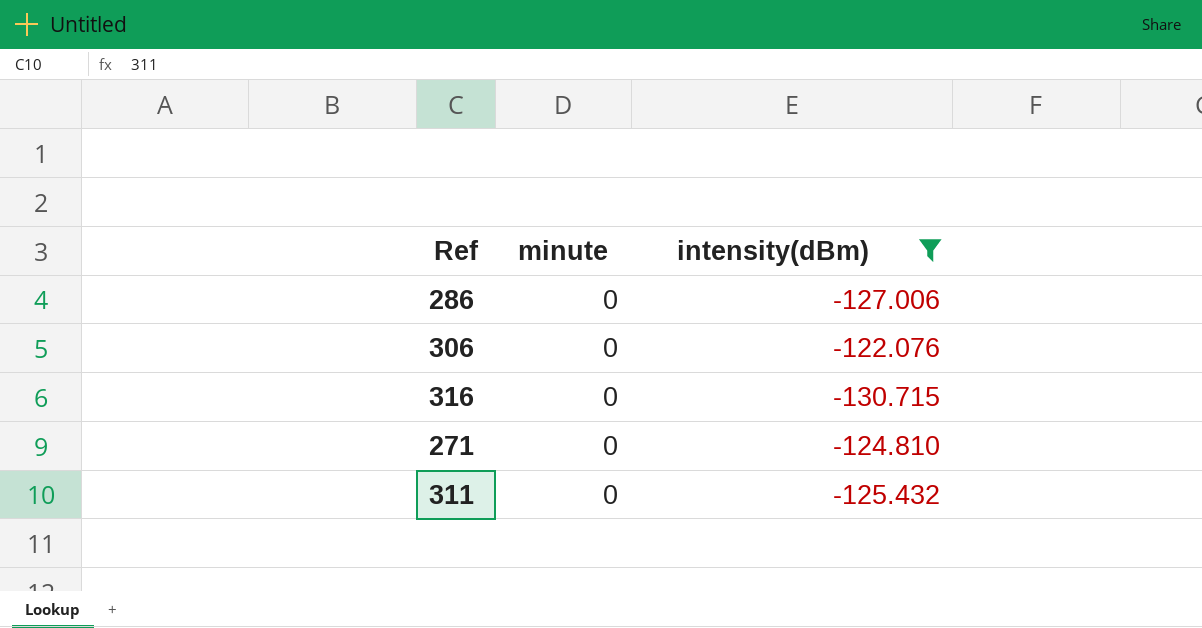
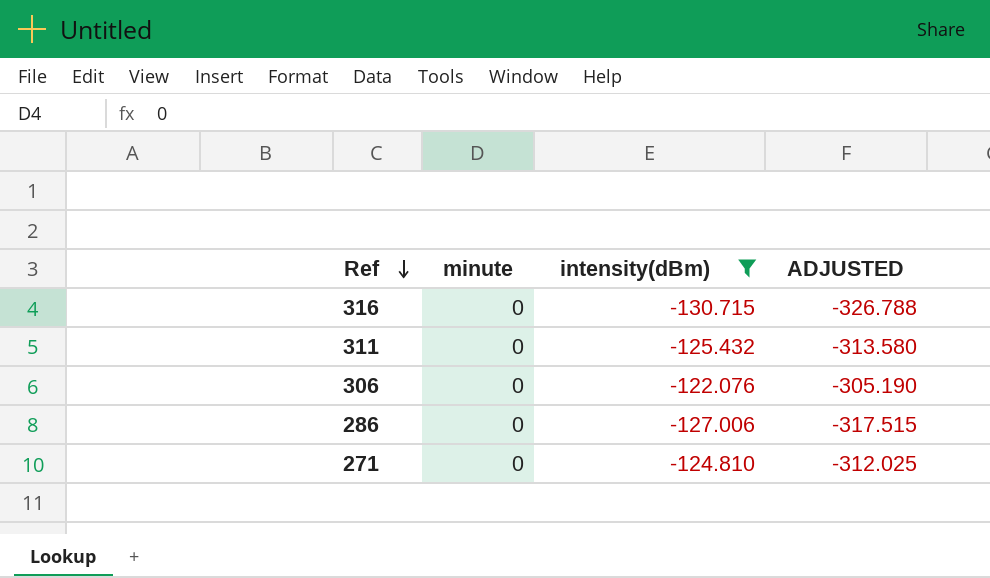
row order: none -> Ref descending
column ADJUSTED | formula: none -> [intensity(dBm)] * 2.5

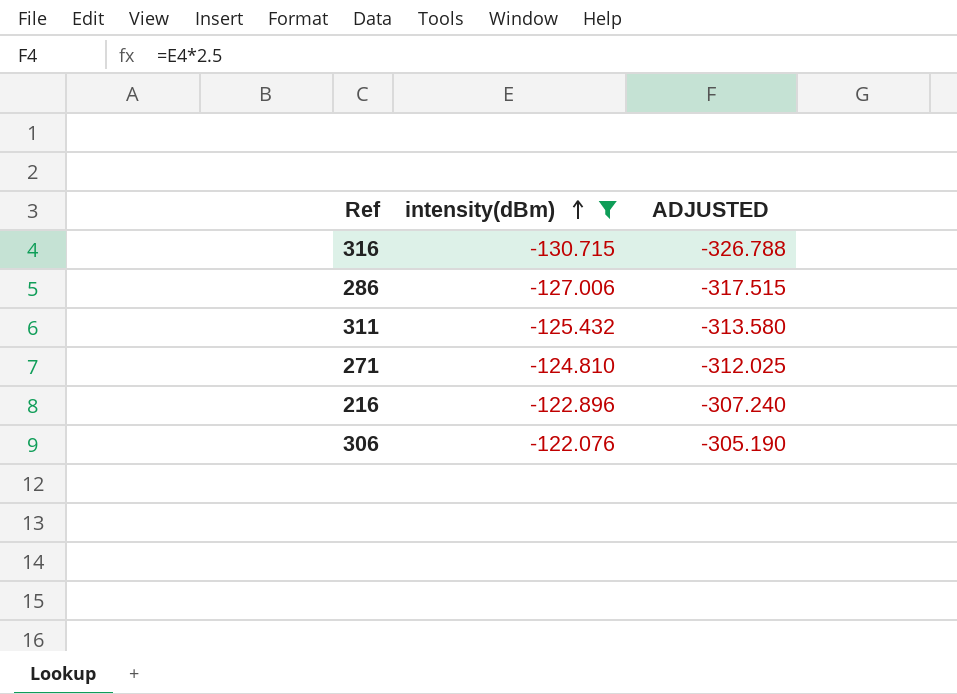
row order: Ref descending -> intensity(dBm) ascending
column minute | position: 2 -> none
row 216: none -> -122.896 | -307.240

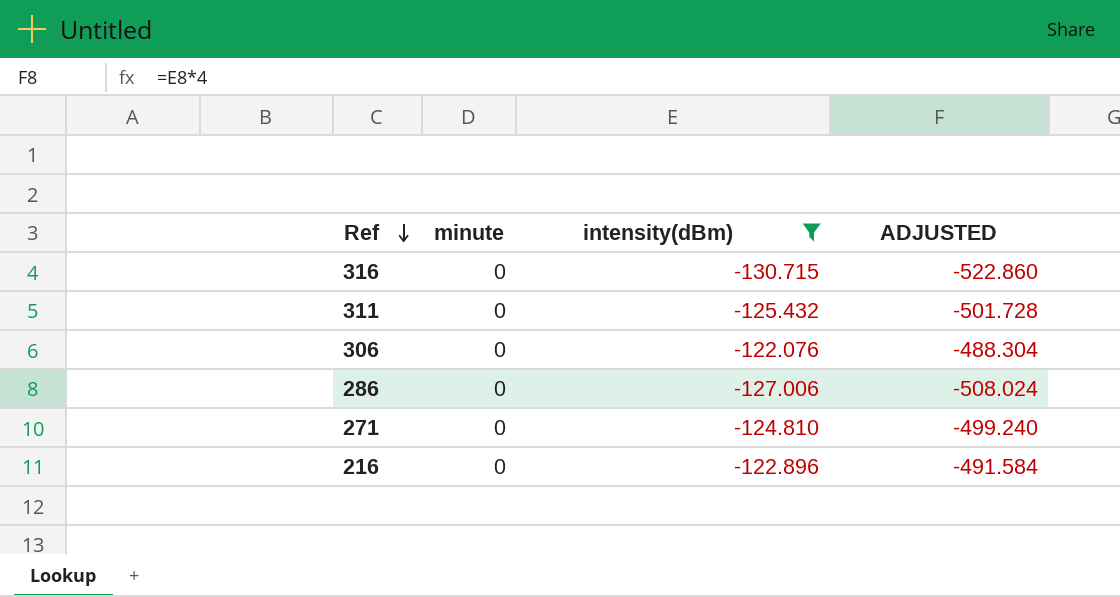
row order: intensity(dBm) ascending -> Ref descending
column minute | position: none -> 2
column ADJUSTED | formula: [intensity(dBm)] * 2.5 -> [intensity(dBm)] * 4

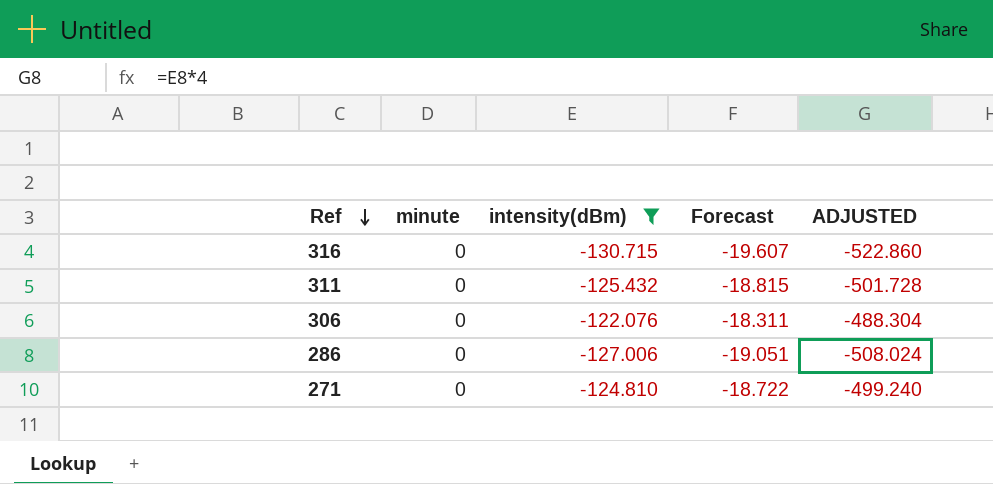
column Forecast | formula: none -> [intensity(dBm)] * 0.15
row 216: 0 | -122.896 | -491.584 -> none

